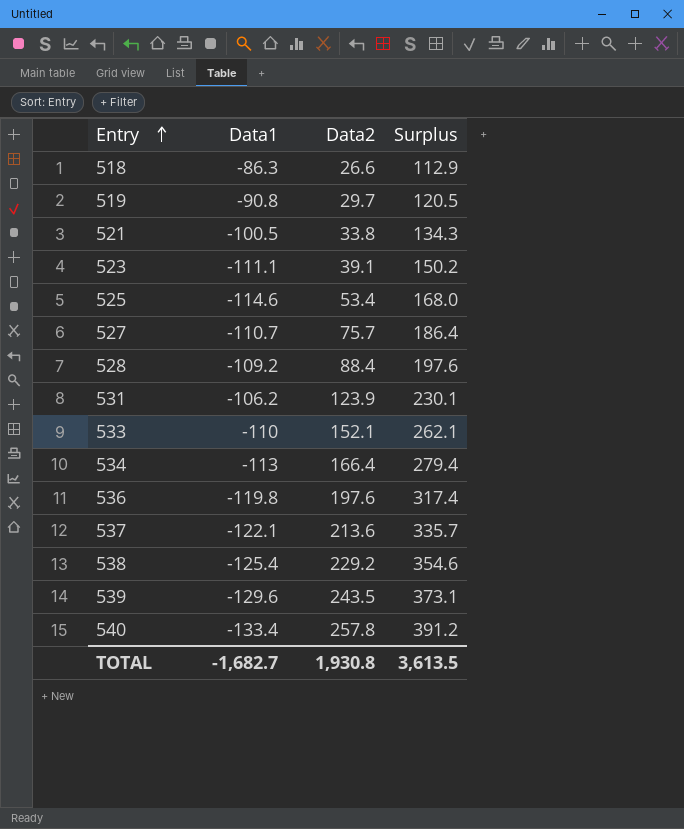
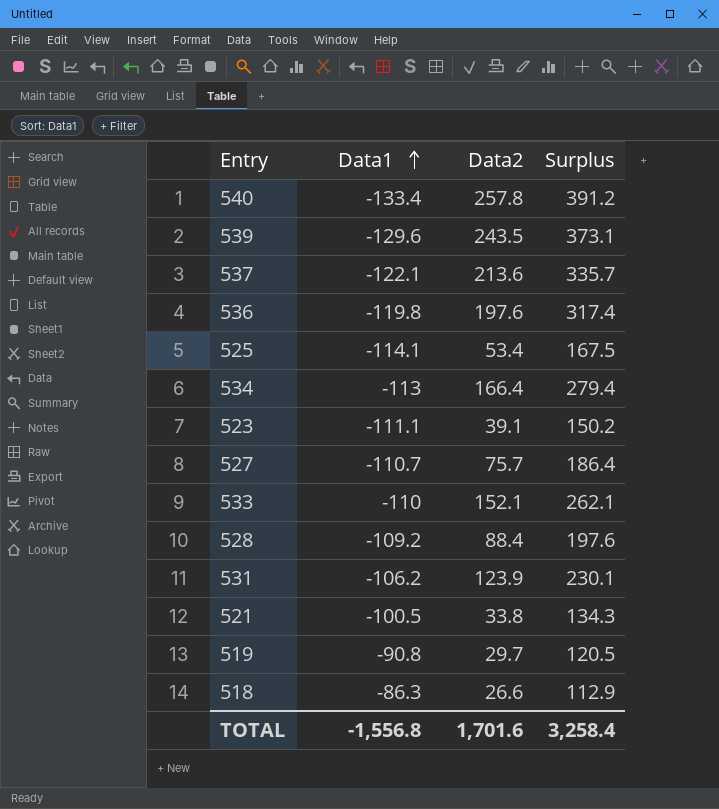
row order: Entry ascending -> Data1 ascending
row 538: -125.4 | 229.2 | 354.6 -> none
525 | Data1: -114.6 -> -114.1
525 | Surplus: 168.0 -> 167.5
TOTAL | Data1: -1,682.7 -> -1,556.8
TOTAL | Data2: 1,930.8 -> 1,701.6
TOTAL | Surplus: 3,613.5 -> 3,258.4

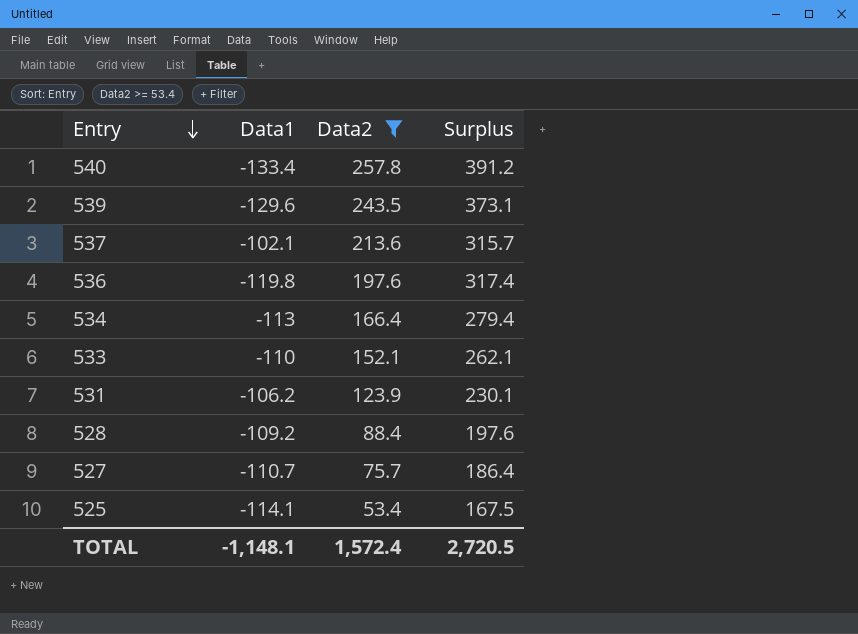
filter: none -> Data2 >= 53.4
row order: Data1 ascending -> Entry descending
537 | Data1: -122.1 -> -102.1
537 | Surplus: 335.7 -> 315.7
TOTAL | Data1: -1,556.8 -> -1,148.1
TOTAL | Data2: 1,701.6 -> 1,572.4
TOTAL | Surplus: 3,258.4 -> 2,720.5

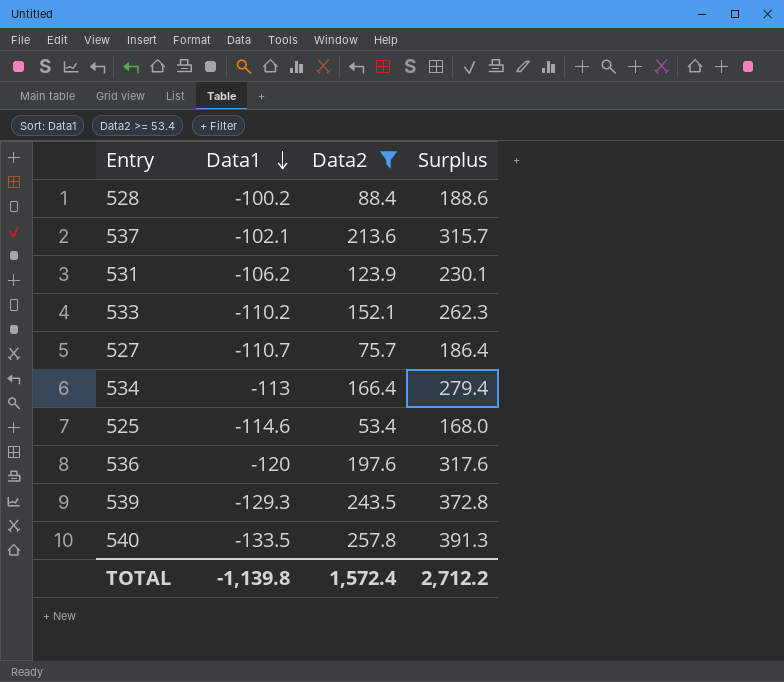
row order: Entry descending -> Data1 descending
528 | Data1: -109.2 -> -100.2
528 | Surplus: 197.6 -> 188.6
533 | Data1: -110 -> -110.2
533 | Surplus: 262.1 -> 262.3
525 | Data1: -114.1 -> -114.6
525 | Surplus: 167.5 -> 168.0
536 | Data1: -119.8 -> -120
536 | Surplus: 317.4 -> 317.6
539 | Data1: -129.6 -> -129.3
539 | Surplus: 373.1 -> 372.8
540 | Data1: -133.4 -> -133.5
540 | Surplus: 391.2 -> 391.3
TOTAL | Data1: -1,148.1 -> -1,139.8
TOTAL | Surplus: 2,720.5 -> 2,712.2

